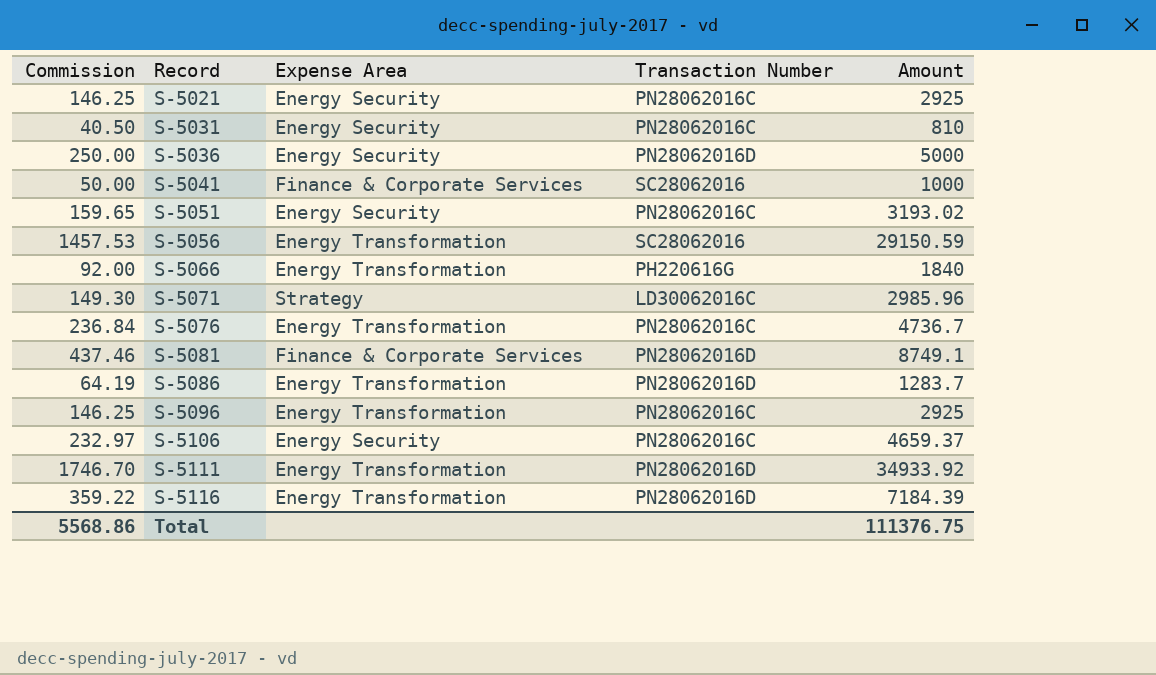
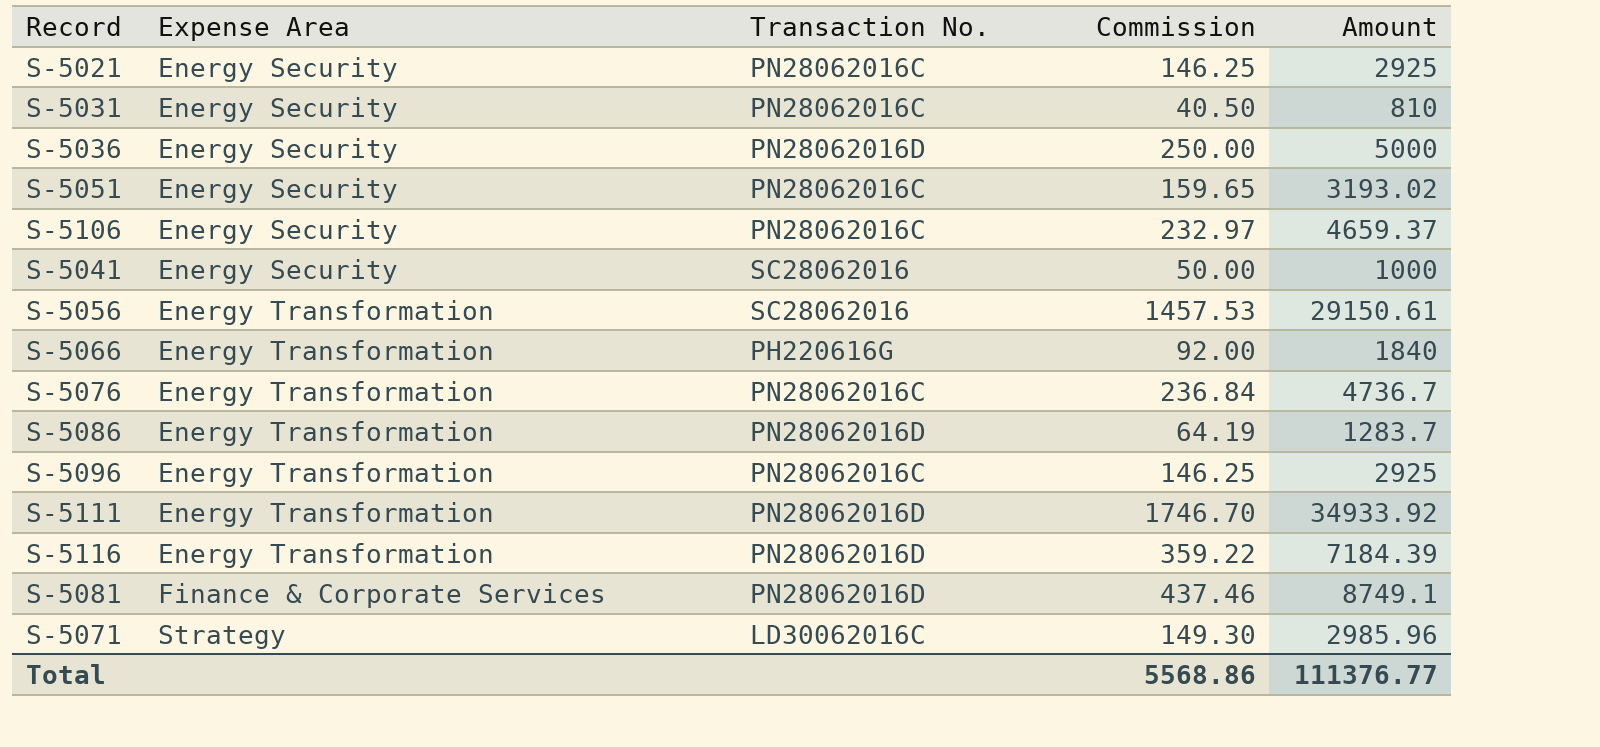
row order: Record ascending -> Expense Area ascending
column name: Transaction Number -> Transaction No.
column Commission | position: 1 -> 4
S-5041 | Expense Area: Finance & Corporate Services -> Energy Security
S-5056 | Amount: 29150.59 -> 29150.61
Total | Amount: 111376.75 -> 111376.77

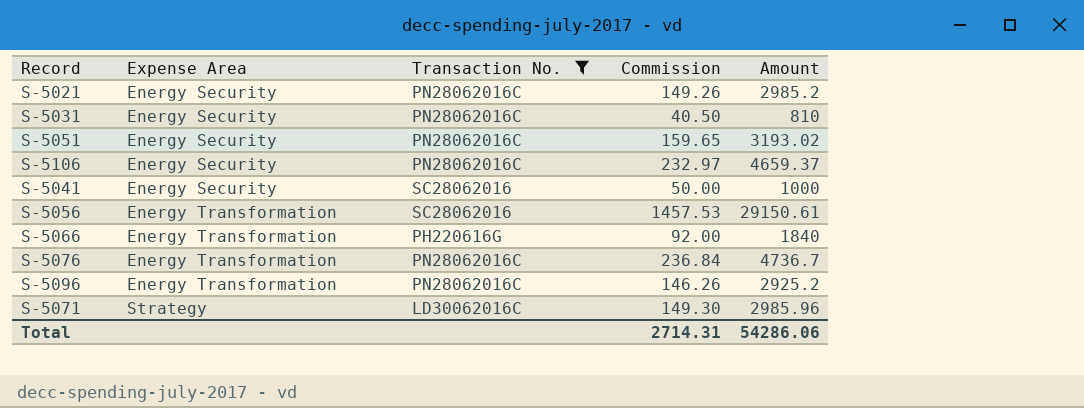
filter: none -> Transaction No. != PN28062016D
S-5021 | Commission: 146.25 -> 149.26
S-5021 | Amount: 2925 -> 2985.2
S-5096 | Commission: 146.25 -> 146.26
S-5096 | Amount: 2925 -> 2925.2
Total | Commission: 5568.86 -> 2714.31
Total | Amount: 111376.77 -> 54286.06

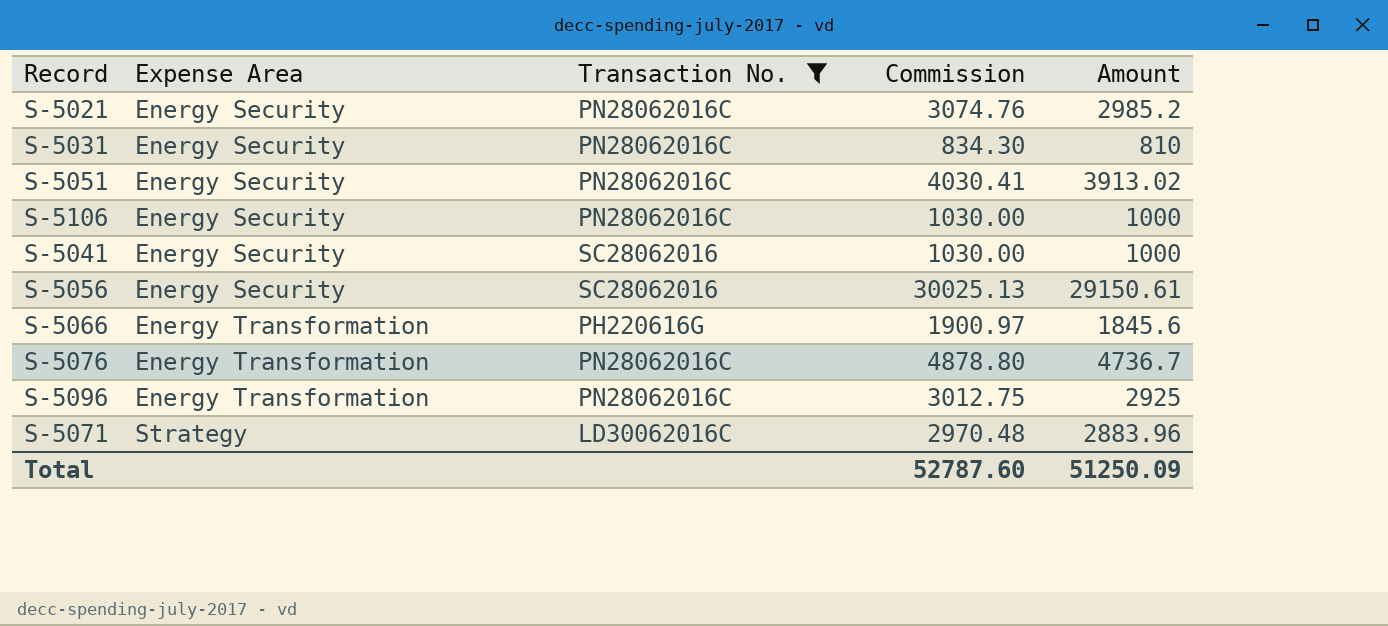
column Commission | formula: [Amount] * 0.05 -> [Amount] * 1.03
S-5051 | Amount: 3193.02 -> 3913.02
S-5106 | Amount: 4659.37 -> 1000
S-5056 | Expense Area: Energy Transformation -> Energy Security
S-5066 | Amount: 1840 -> 1845.6
S-5096 | Amount: 2925.2 -> 2925
S-5071 | Amount: 2985.96 -> 2883.96
Total | Commission: 2714.31 -> 52787.60
Total | Amount: 54286.06 -> 51250.09

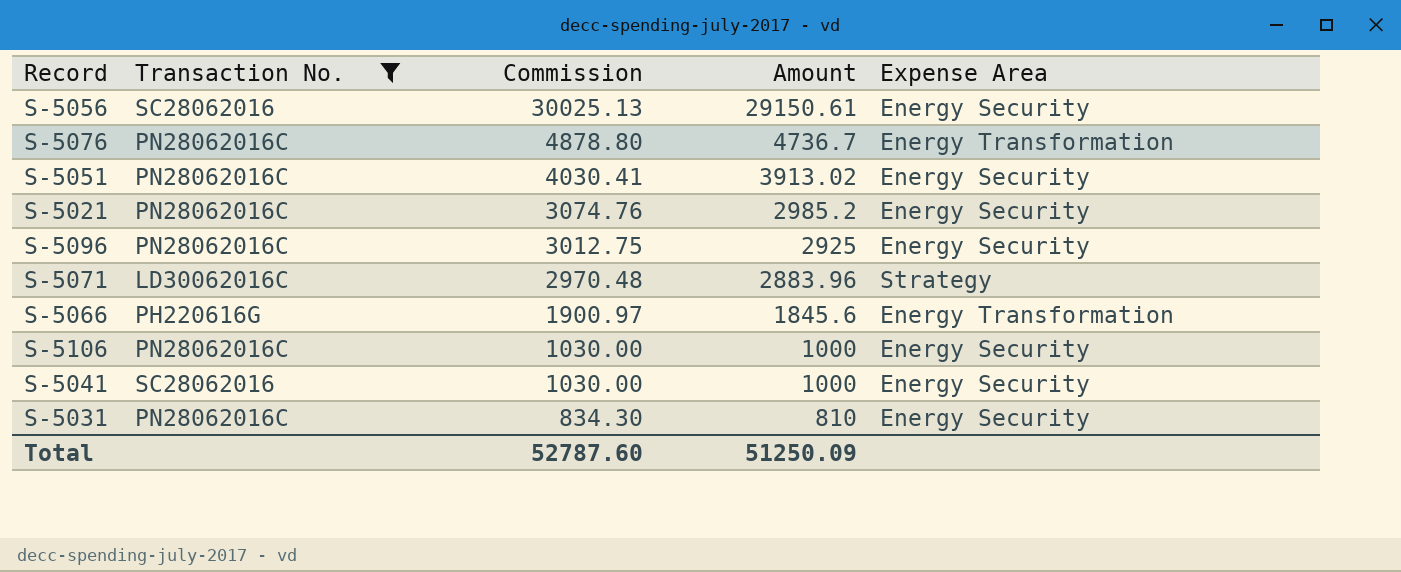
row order: Expense Area ascending -> Commission descending
column Expense Area | position: 2 -> 5
S-5096 | Expense Area: Energy Transformation -> Energy Security

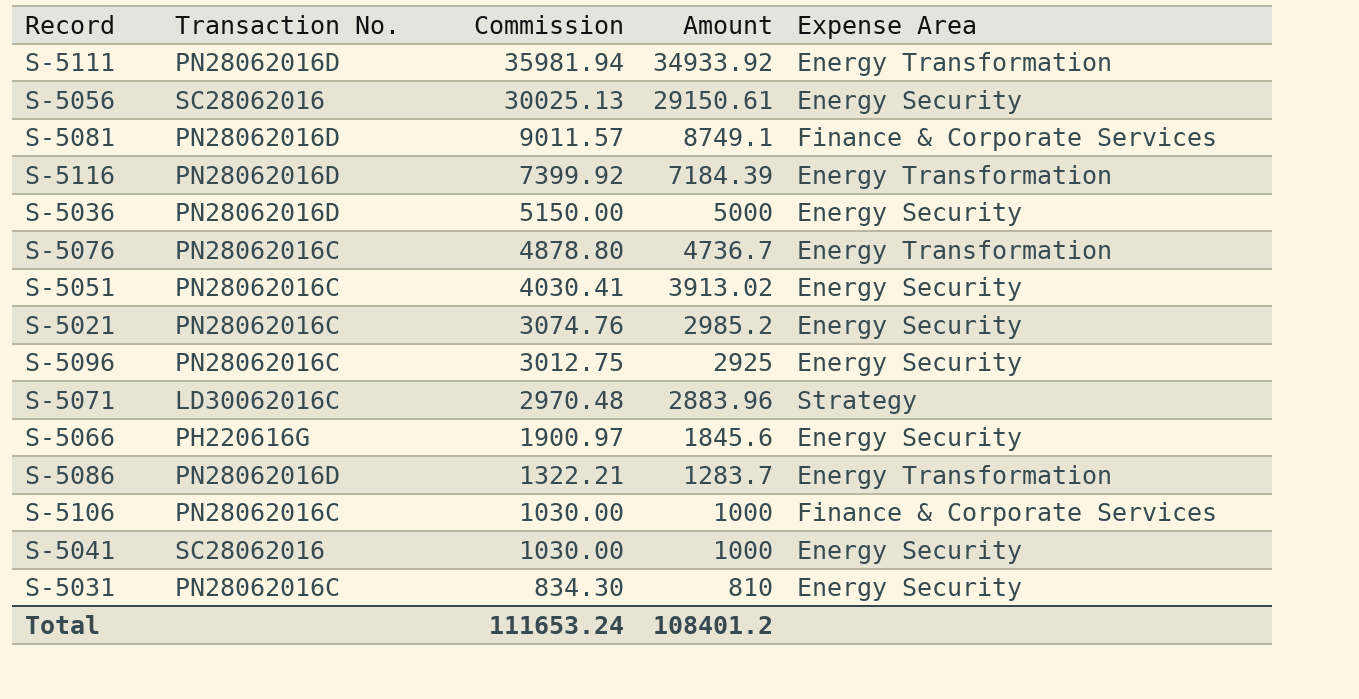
filter: Transaction No. != PN28062016D -> none
S-5066 | Expense Area: Energy Transformation -> Energy Security
S-5106 | Expense Area: Energy Security -> Finance & Corporate Services
Total | Commission: 52787.60 -> 111653.24
Total | Amount: 51250.09 -> 108401.2

